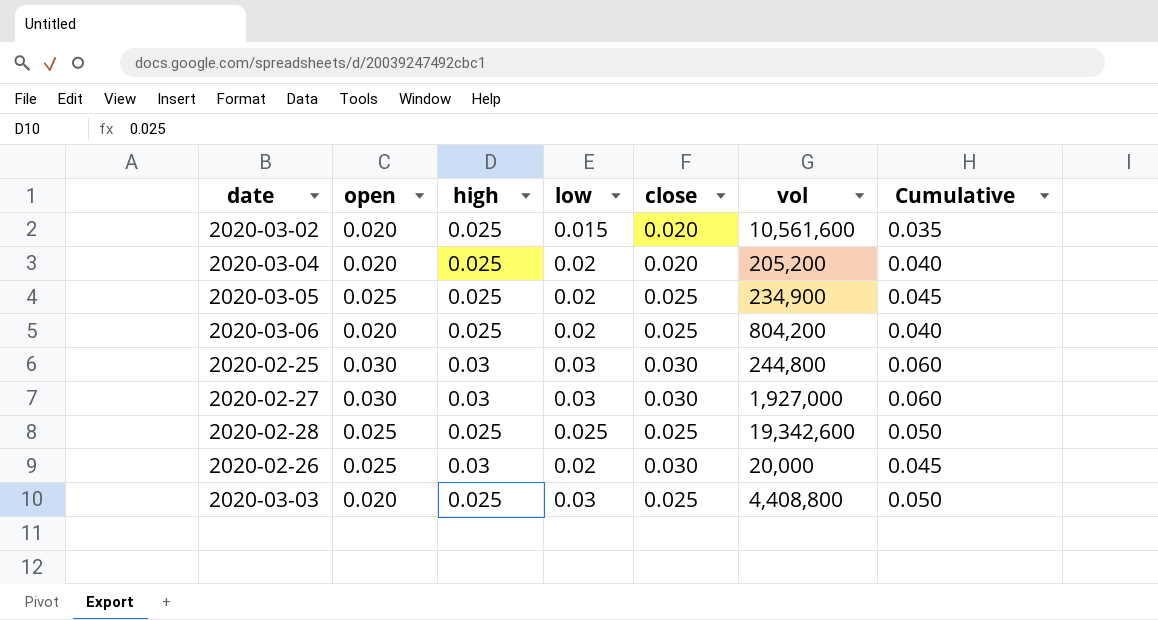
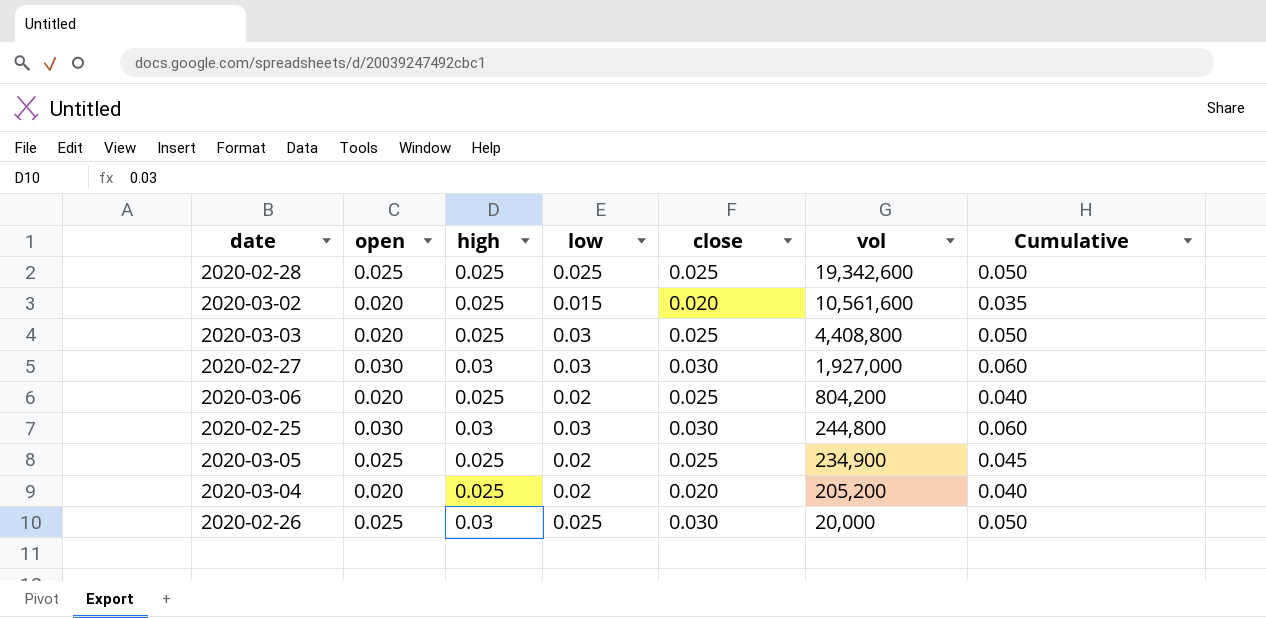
row order: none -> vol descending
2020-02-26 | low: 0.02 -> 0.025
2020-02-26 | Cumulative: 0.045 -> 0.050

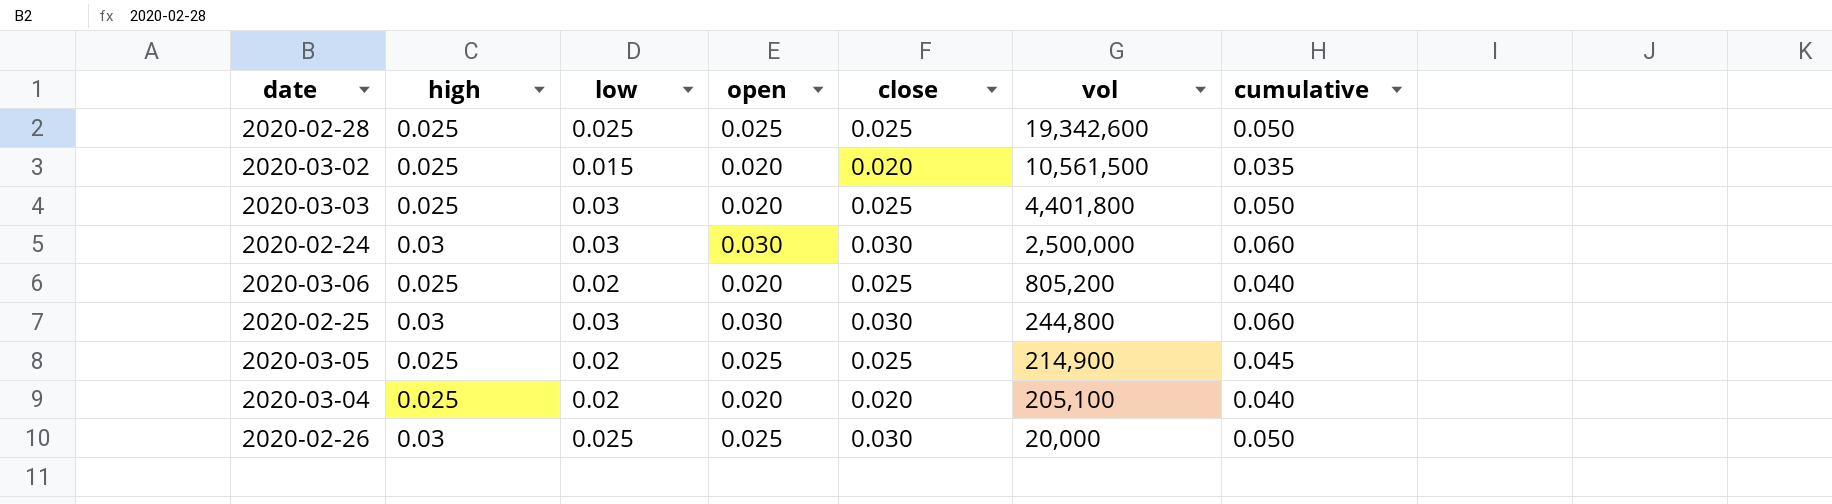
column open | position: 2 -> 4
column name: Cumulative -> cumulative
row 2020-02-27: 0.030 | 0.03 | 0.03 | 0.030 | 1,927,000 | 0.060 -> none
2020-03-02 | vol: 10,561,600 -> 10,561,500
2020-03-03 | vol: 4,408,800 -> 4,401,800
row 2020-02-24: none -> 0.03 | 0.03 | 0.030 | 0.030 | 2,500,000 | 0.060
2020-03-06 | vol: 804,200 -> 805,200
2020-03-05 | vol: 234,900 -> 214,900
2020-03-04 | vol: 205,200 -> 205,100

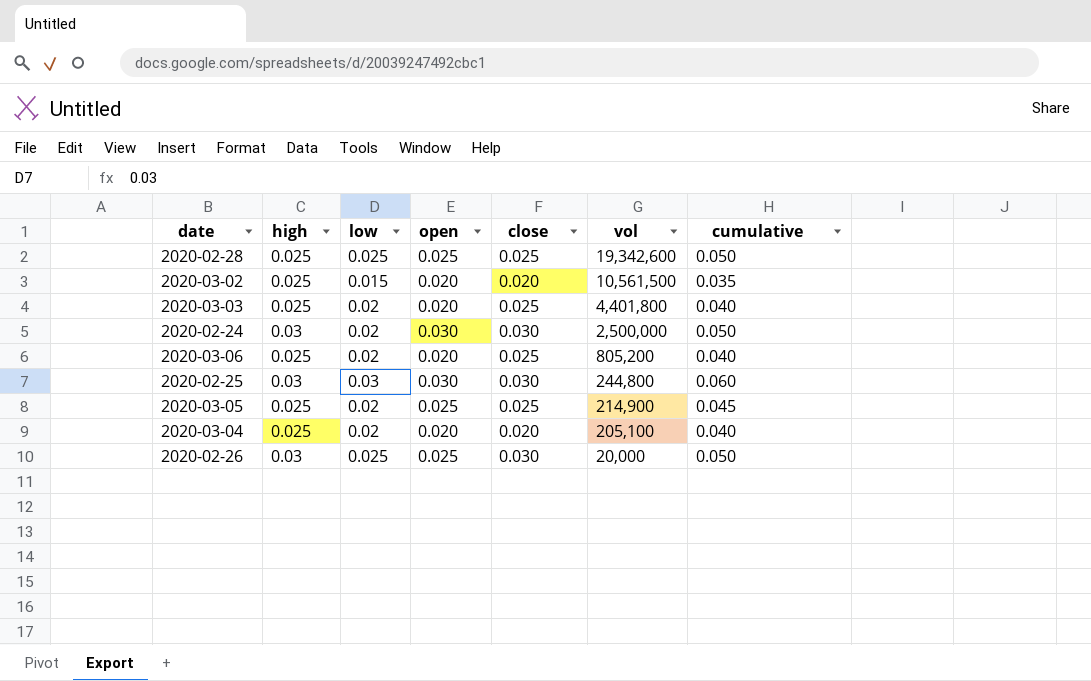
2020-03-03 | low: 0.03 -> 0.02
2020-03-03 | cumulative: 0.050 -> 0.040
2020-02-24 | low: 0.03 -> 0.02
2020-02-24 | cumulative: 0.060 -> 0.050

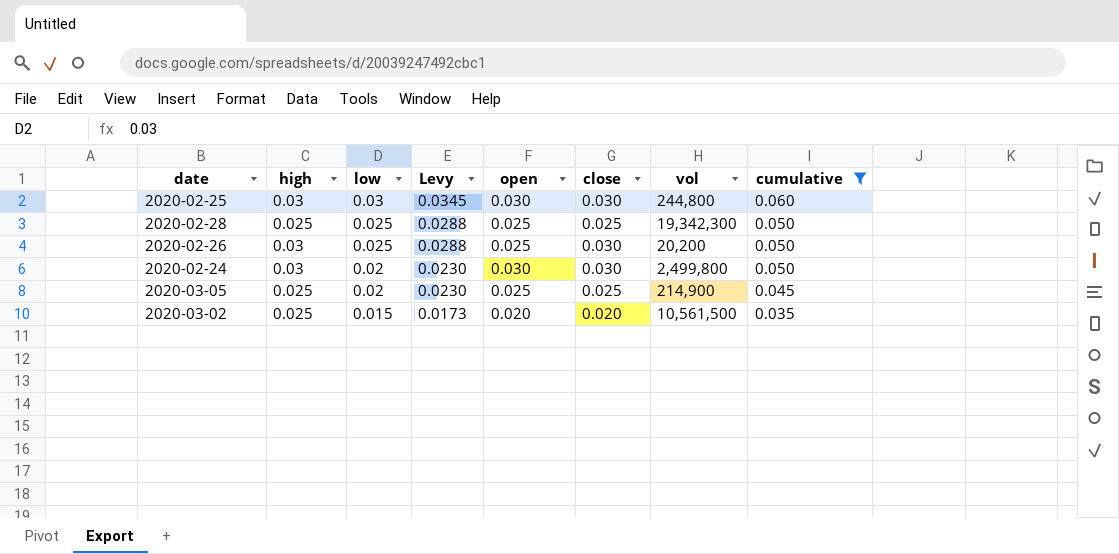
filter: none -> cumulative != 0.040
row order: vol descending -> low descending
column Levy | formula: none -> [low] * 1.15
2020-02-28 | vol: 19,342,600 -> 19,342,300
2020-02-26 | vol: 20,000 -> 20,200
2020-02-24 | vol: 2,500,000 -> 2,499,800

